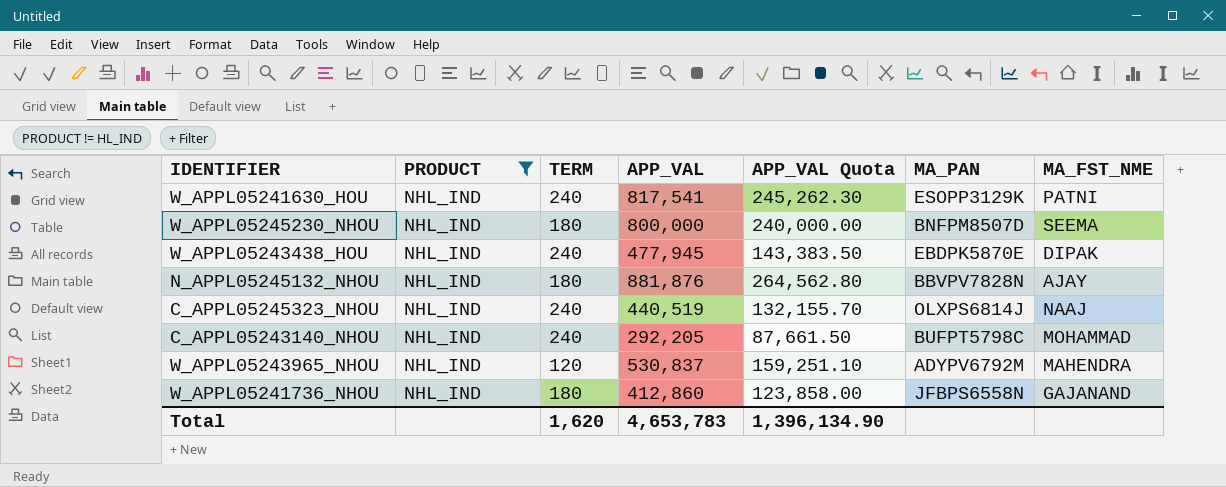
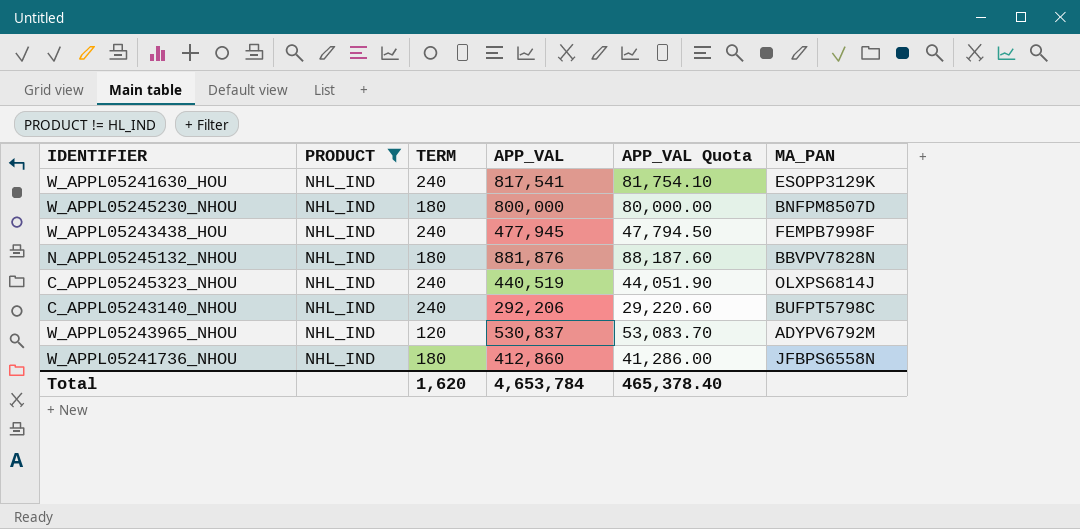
column MA_FST_NME | position: 7 -> none
column APP_VAL Quota | formula: [APP_VAL] * 0.3 -> [APP_VAL] * 0.1
W_APPL05243438_HOU | MA_PAN: EBDPK5870E -> FEMPB7998F
C_APPL05243140_NHOU | APP_VAL: 292,205 -> 292,206
Total | APP_VAL: 4,653,783 -> 4,653,784
Total | APP_VAL Quota: 1,396,134.90 -> 465,378.40

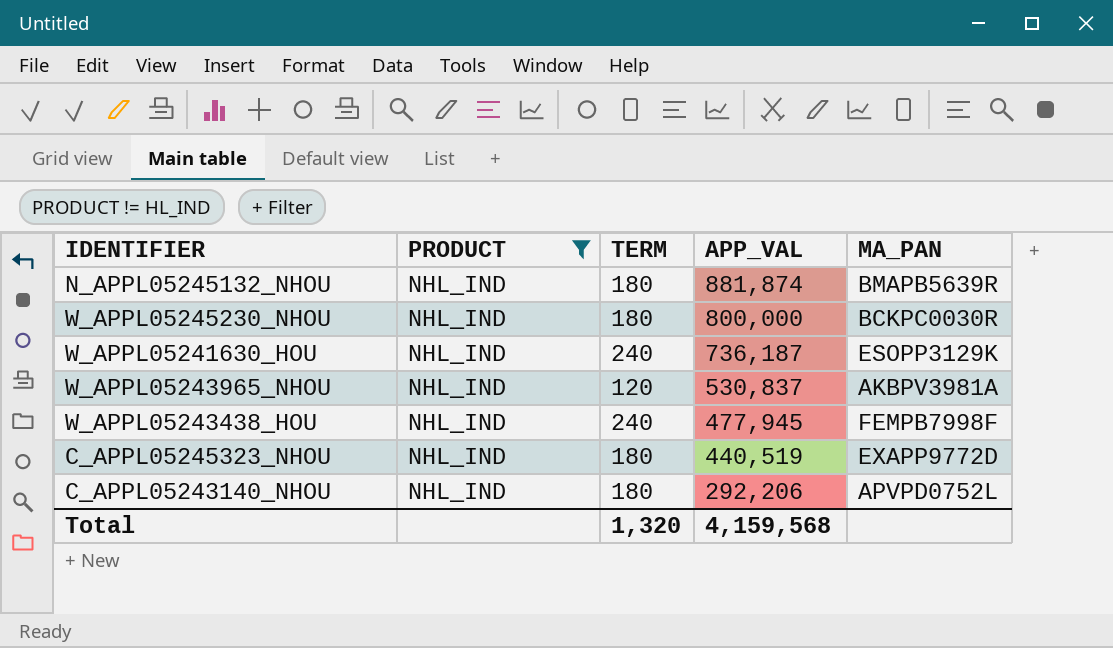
row order: none -> APP_VAL descending
column APP_VAL Quota | formula: [APP_VAL] * 0.1 -> none
row W_APPL05241736_NHOU: NHL_IND | 180 | 412,860 | 41,286.00 | JFBPS6558N -> none
N_APPL05245132_NHOU | APP_VAL: 881,876 -> 881,874
N_APPL05245132_NHOU | MA_PAN: BBVPV7828N -> BMAPB5639R
W_APPL05245230_NHOU | MA_PAN: BNFPM8507D -> BCKPC0030R
W_APPL05241630_HOU | APP_VAL: 817,541 -> 736,187
W_APPL05243965_NHOU | MA_PAN: ADYPV6792M -> AKBPV3981A
C_APPL05245323_NHOU | TERM: 240 -> 180
C_APPL05245323_NHOU | MA_PAN: OLXPS6814J -> EXAPP9772D
C_APPL05243140_NHOU | TERM: 240 -> 180
C_APPL05243140_NHOU | MA_PAN: BUFPT5798C -> APVPD0752L
Total | TERM: 1,620 -> 1,320
Total | APP_VAL: 4,653,784 -> 4,159,568

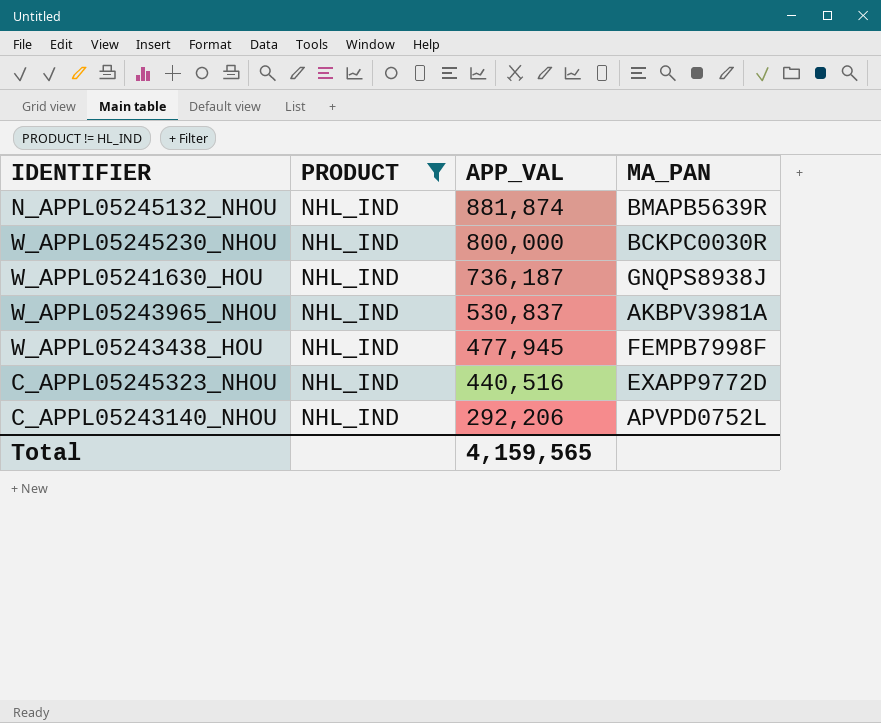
column TERM | position: 3 -> none
W_APPL05241630_HOU | MA_PAN: ESOPP3129K -> GNQPS8938J
C_APPL05245323_NHOU | APP_VAL: 440,519 -> 440,516
Total | APP_VAL: 4,159,568 -> 4,159,565

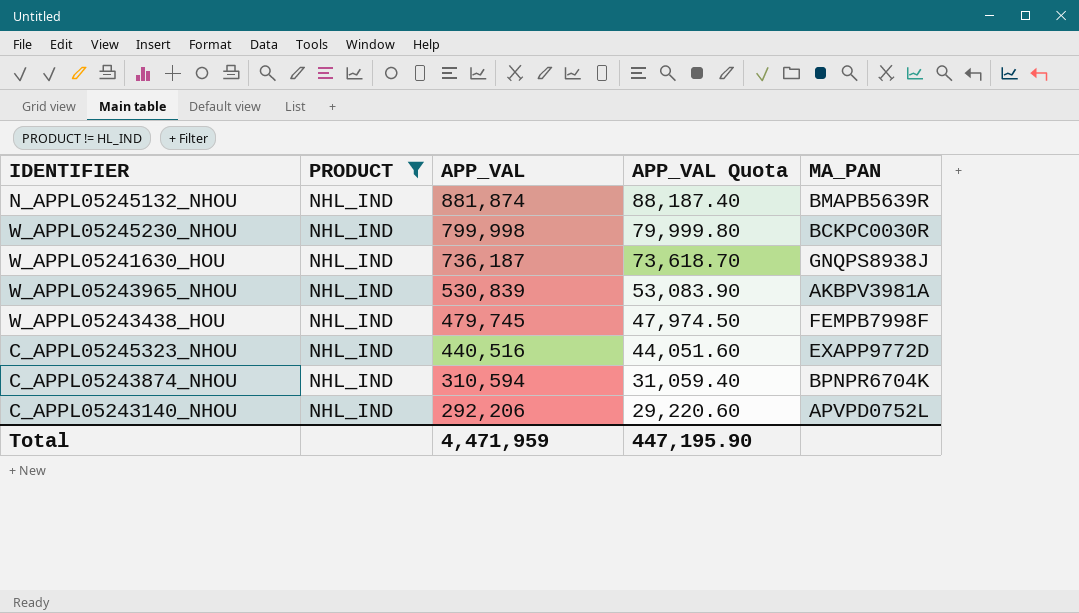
column APP_VAL Quota | formula: none -> [APP_VAL] * 0.1
W_APPL05245230_NHOU | APP_VAL: 800,000 -> 799,998
W_APPL05243965_NHOU | APP_VAL: 530,837 -> 530,839
W_APPL05243438_HOU | APP_VAL: 477,945 -> 479,745
row C_APPL05243874_NHOU: none -> NHL_IND | 310,594 | 31,059.40 | BPNPR6704K
Total | APP_VAL: 4,159,565 -> 4,471,959

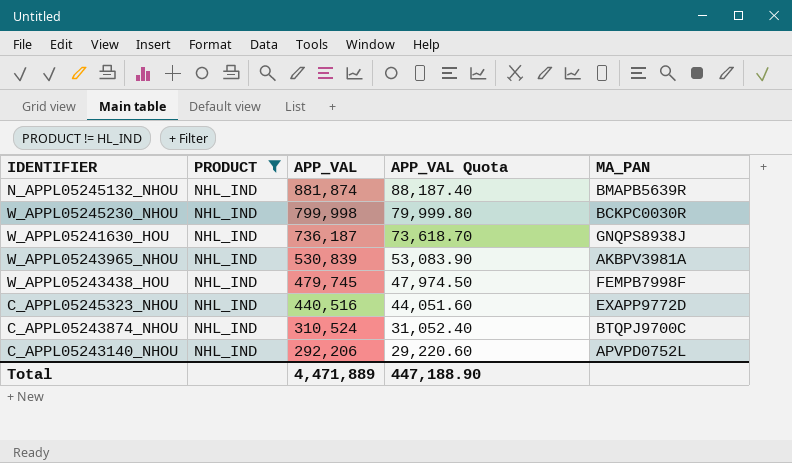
C_APPL05243874_NHOU | APP_VAL: 310,594 -> 310,524
C_APPL05243874_NHOU | APP_VAL Quota: 31,059.40 -> 31,052.40
C_APPL05243874_NHOU | MA_PAN: BPNPR6704K -> BTQPJ9700C
Total | APP_VAL: 4,471,959 -> 4,471,889
Total | APP_VAL Quota: 447,195.90 -> 447,188.90

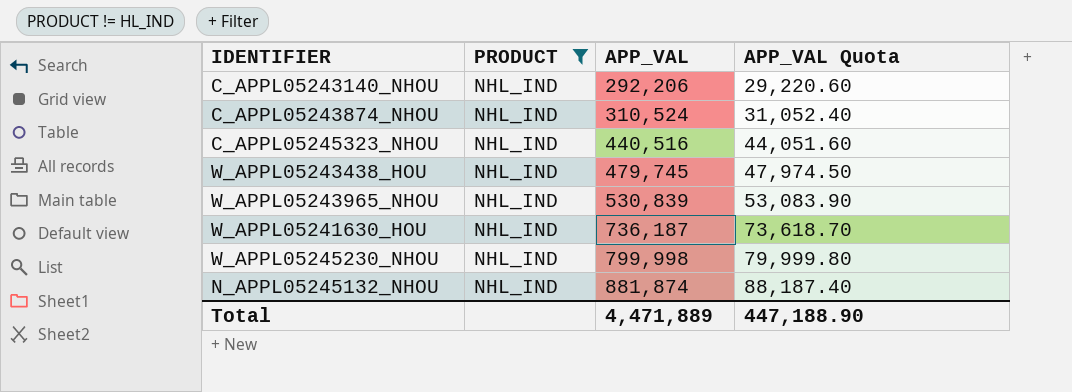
row order: APP_VAL descending -> APP_VAL ascending
column MA_PAN | position: 5 -> none

